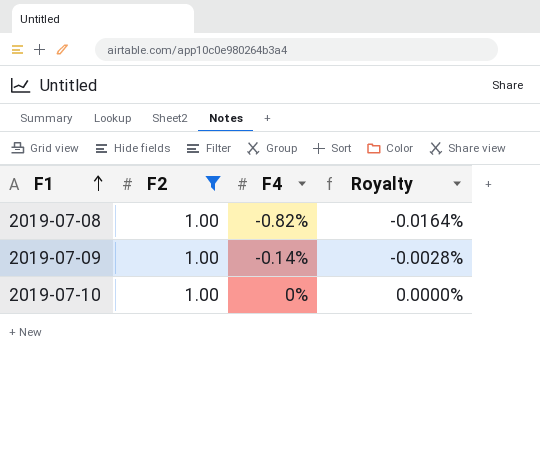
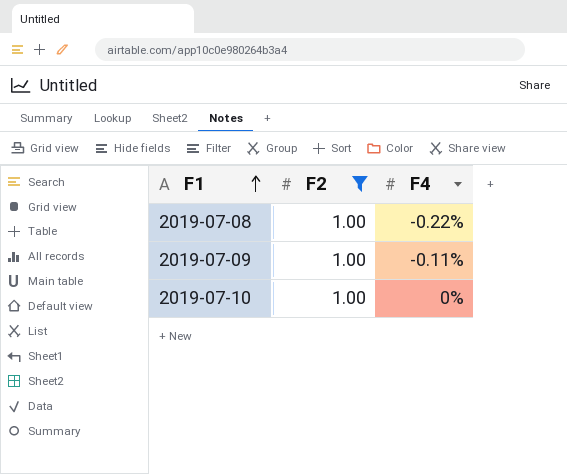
column Royalty | formula: [F4] * 0.02 -> none
2019-07-08 | F4: -0.82% -> -0.22%
2019-07-09 | F4: -0.14% -> -0.11%

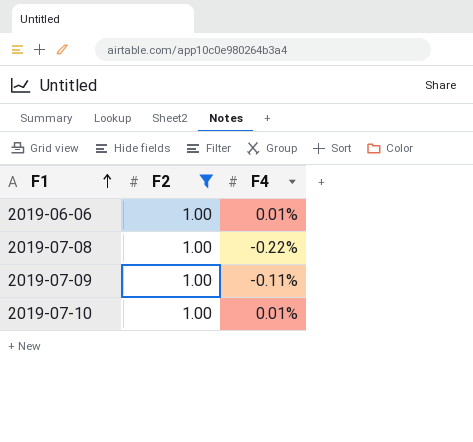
row 2019-06-06: none -> 1.00 | 0.01%
2019-07-10 | F4: 0% -> 0.01%

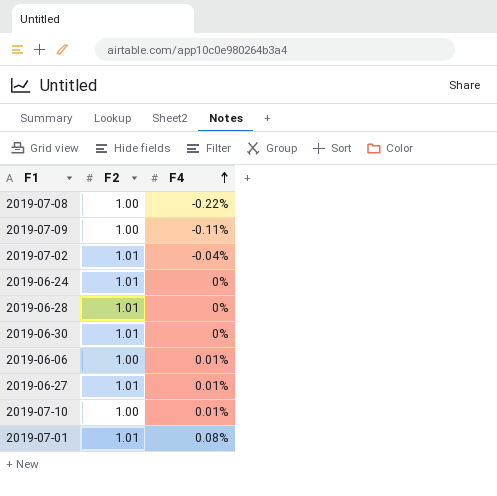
filter: F2 = 1.00 -> none
row order: F1 ascending -> F4 ascending

